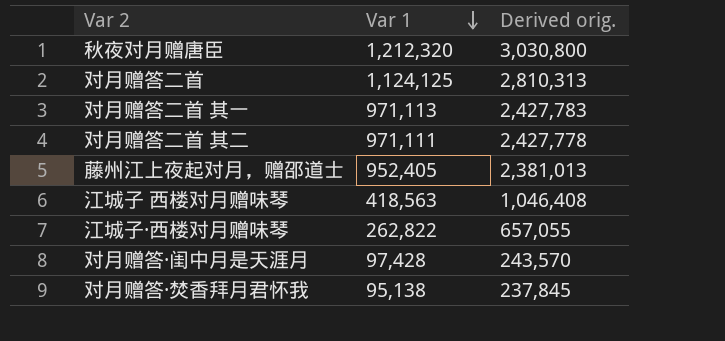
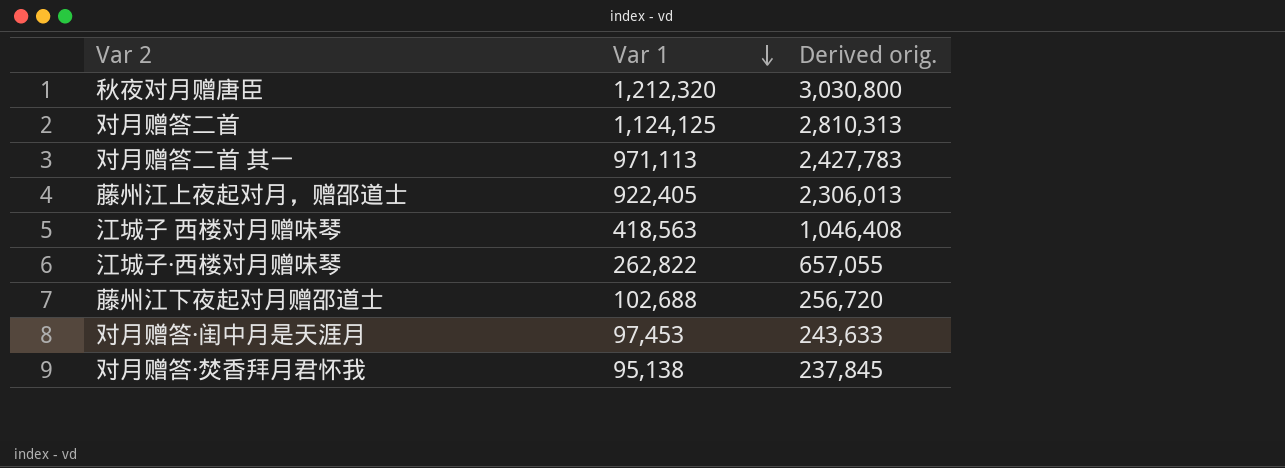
row 对月赠答二首 其二: 971,111 | 2,427,778 -> none
藤州江上夜起对月，赠邵道士 | Var 1: 952,405 -> 922,405
藤州江上夜起对月，赠邵道士 | Derived orig.: 2,381,013 -> 2,306,013
row 藤州江下夜起对月赠邵道士: none -> 102,688 | 256,720
对月赠答·闺中月是天涯月 | Var 1: 97,428 -> 97,453
对月赠答·闺中月是天涯月 | Derived orig.: 243,570 -> 243,633

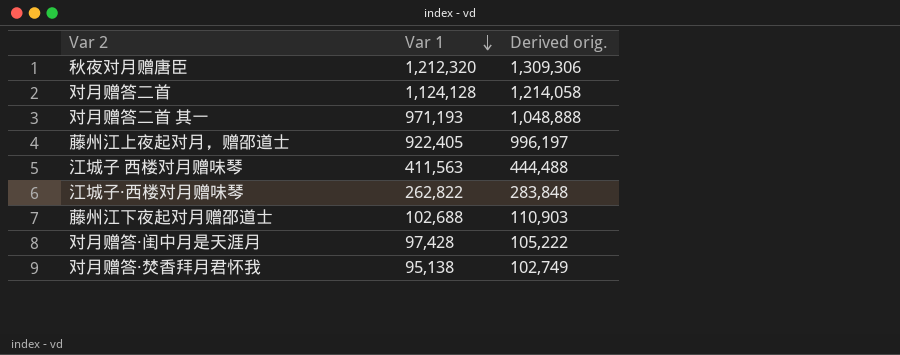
column Derived orig. | formula: [Var 1] * 2.5 -> [Var 1] * 1.08
对月赠答二首 | Var 1: 1,124,125 -> 1,124,128
对月赠答二首 其一 | Var 1: 971,113 -> 971,193
江城子 西楼对月赠味琴 | Var 1: 418,563 -> 411,563
对月赠答·闺中月是天涯月 | Var 1: 97,453 -> 97,428

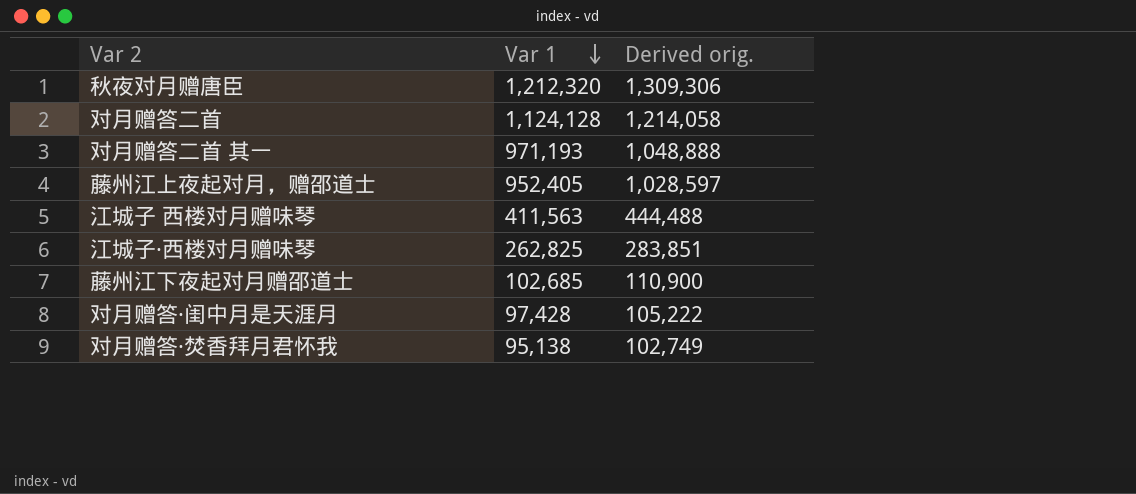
藤州江上夜起对月，赠邵道士 | Var 1: 922,405 -> 952,405
藤州江上夜起对月，赠邵道士 | Derived orig.: 996,197 -> 1,028,597
江城子·西楼对月赠味琴 | Var 1: 262,822 -> 262,825
江城子·西楼对月赠味琴 | Derived orig.: 283,848 -> 283,851
藤州江下夜起对月赠邵道士 | Var 1: 102,688 -> 102,685
藤州江下夜起对月赠邵道士 | Derived orig.: 110,903 -> 110,900

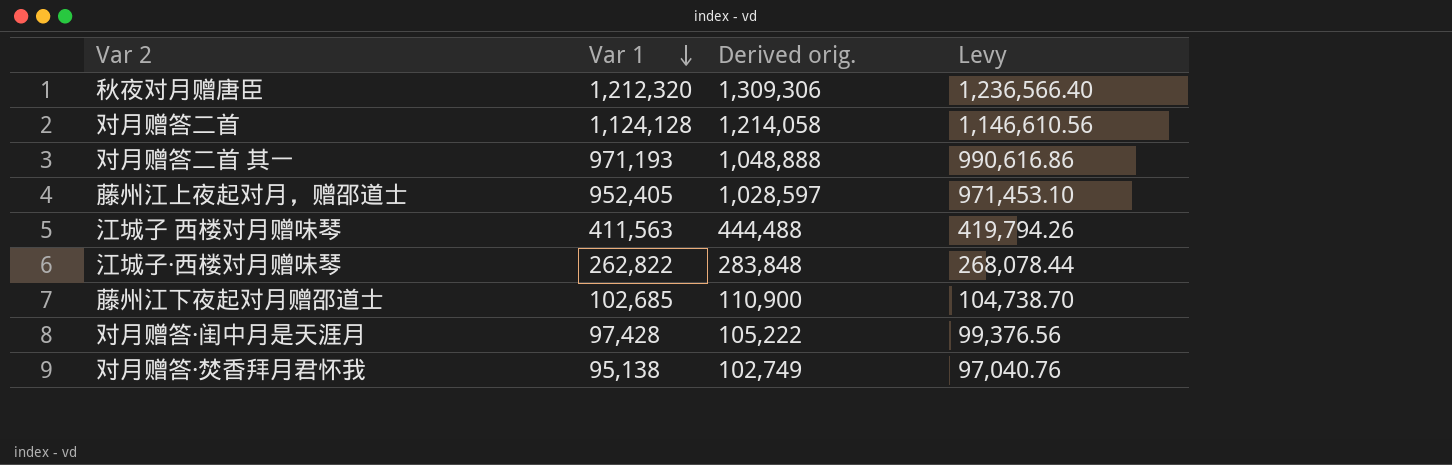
column Levy | formula: none -> [Var 1] * 1.02
江城子·西楼对月赠味琴 | Var 1: 262,825 -> 262,822
江城子·西楼对月赠味琴 | Derived orig.: 283,851 -> 283,848

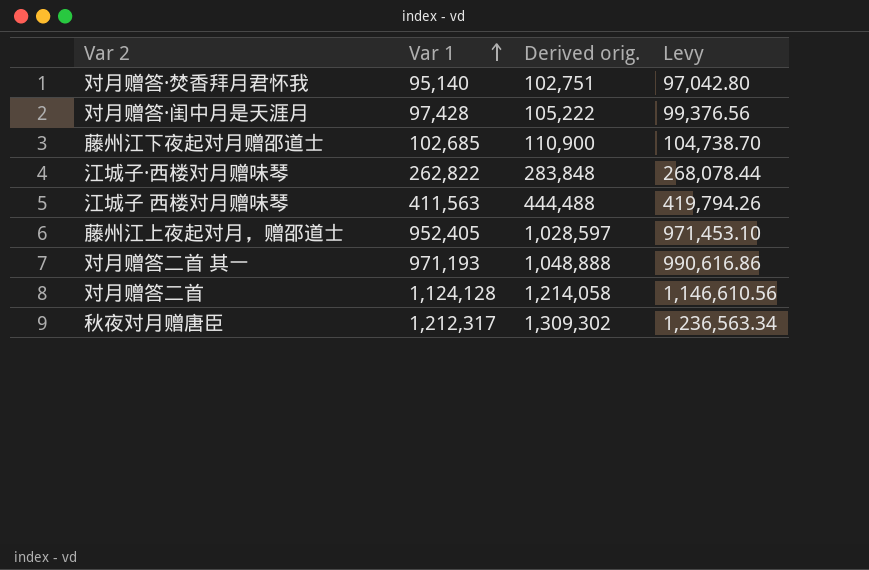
row order: Var 1 descending -> Var 1 ascending
对月赠答·焚香拜月君怀我 | Var 1: 95,138 -> 95,140
对月赠答·焚香拜月君怀我 | Derived orig.: 102,749 -> 102,751
对月赠答·焚香拜月君怀我 | Levy: 97,040.76 -> 97,042.80
秋夜对月赠唐臣 | Var 1: 1,212,320 -> 1,212,317
秋夜对月赠唐臣 | Derived orig.: 1,309,306 -> 1,309,302
秋夜对月赠唐臣 | Levy: 1,236,566.40 -> 1,236,563.34

